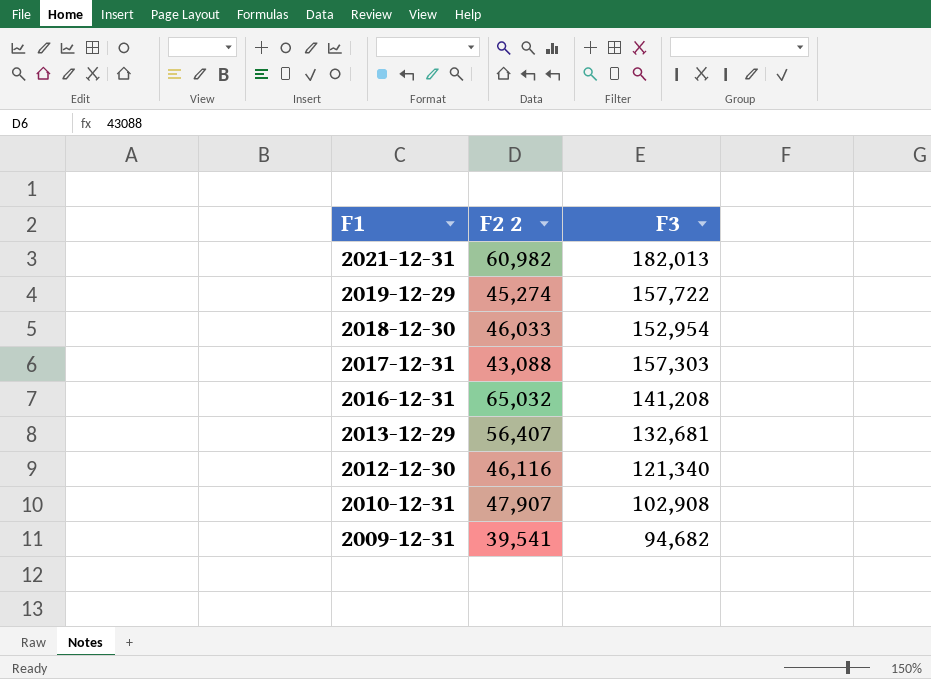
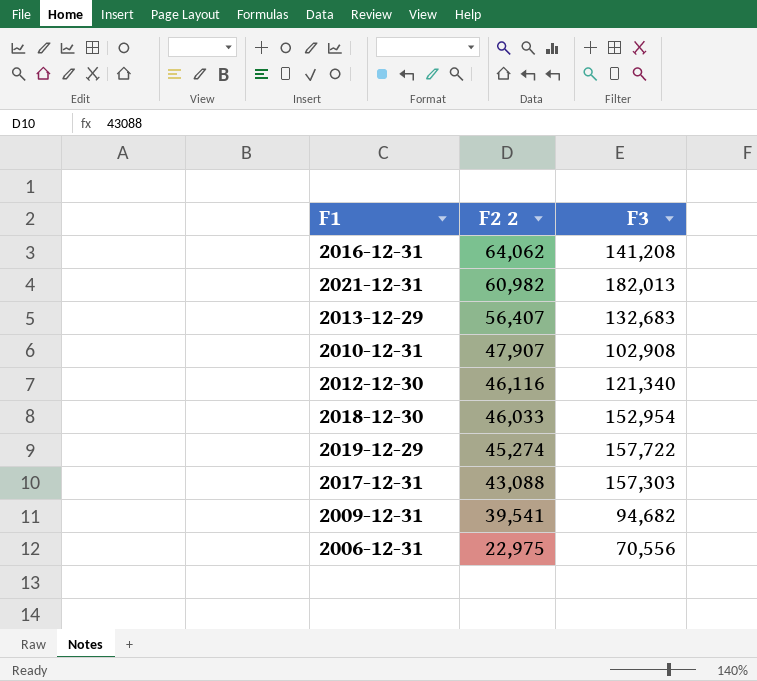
row order: F1 descending -> F2 2 descending
2016-12-31 | F2 2: 65,032 -> 64,062
2013-12-29 | F3: 132,681 -> 132,683
row 2006-12-31: none -> 22,975 | 70,556

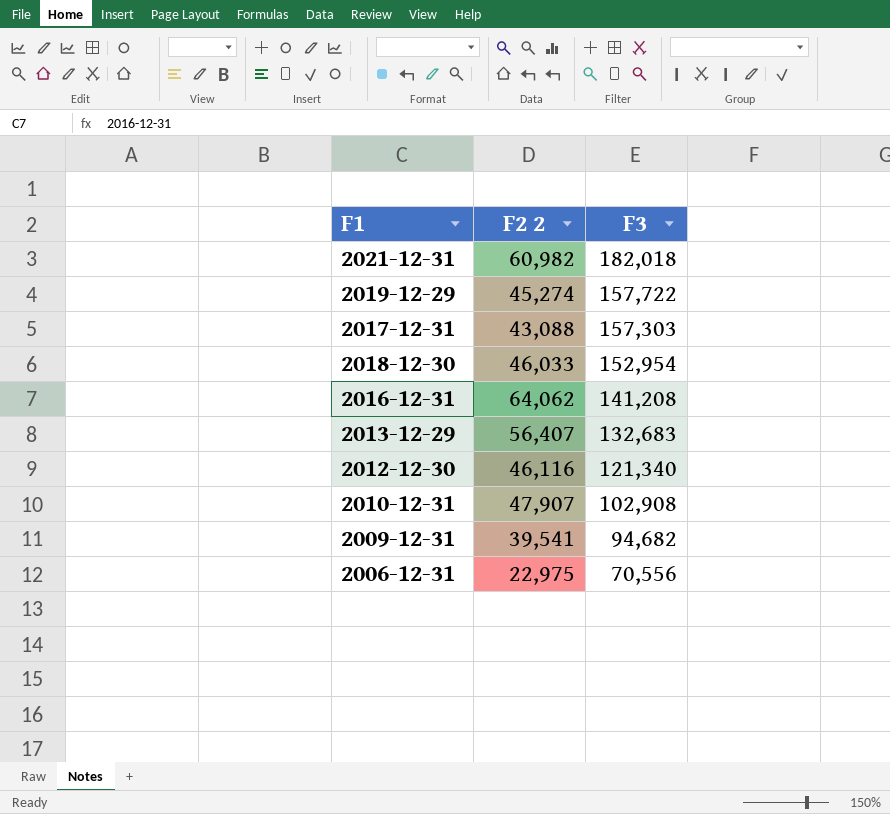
row order: F2 2 descending -> F3 descending
2021-12-31 | F3: 182,013 -> 182,018

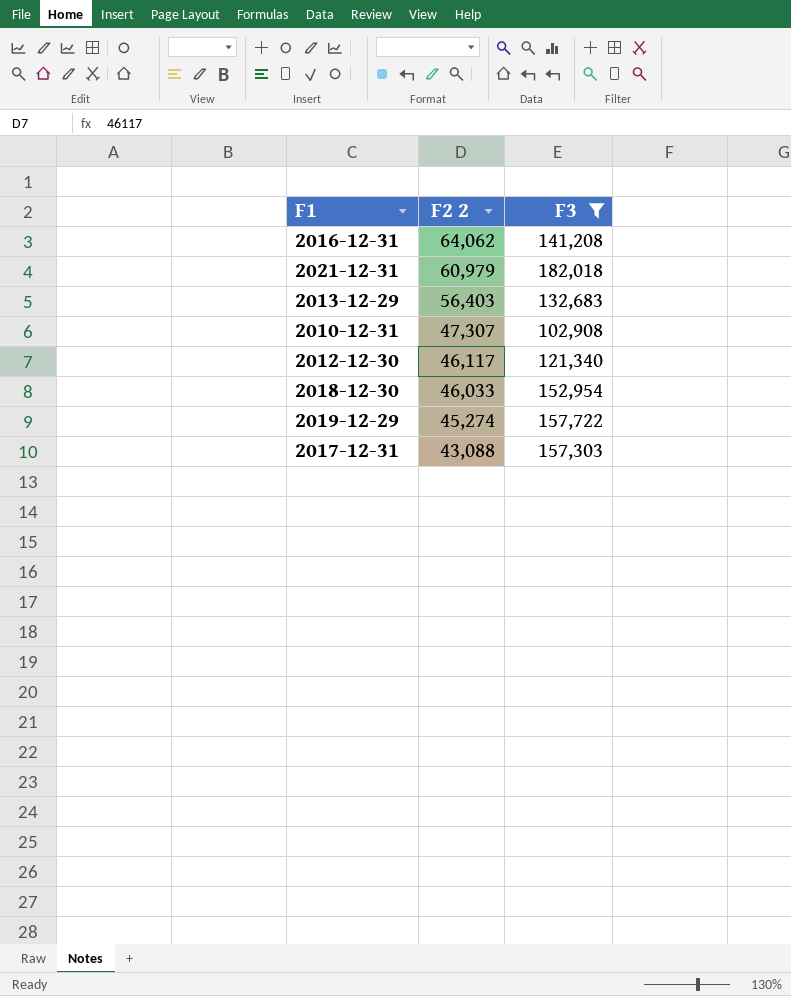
filter: none -> F3 >= 102,908
row order: F3 descending -> F2 2 descending
2021-12-31 | F2 2: 60,982 -> 60,979
2013-12-29 | F2 2: 56,407 -> 56,403
2010-12-31 | F2 2: 47,907 -> 47,307
2012-12-30 | F2 2: 46,116 -> 46,117

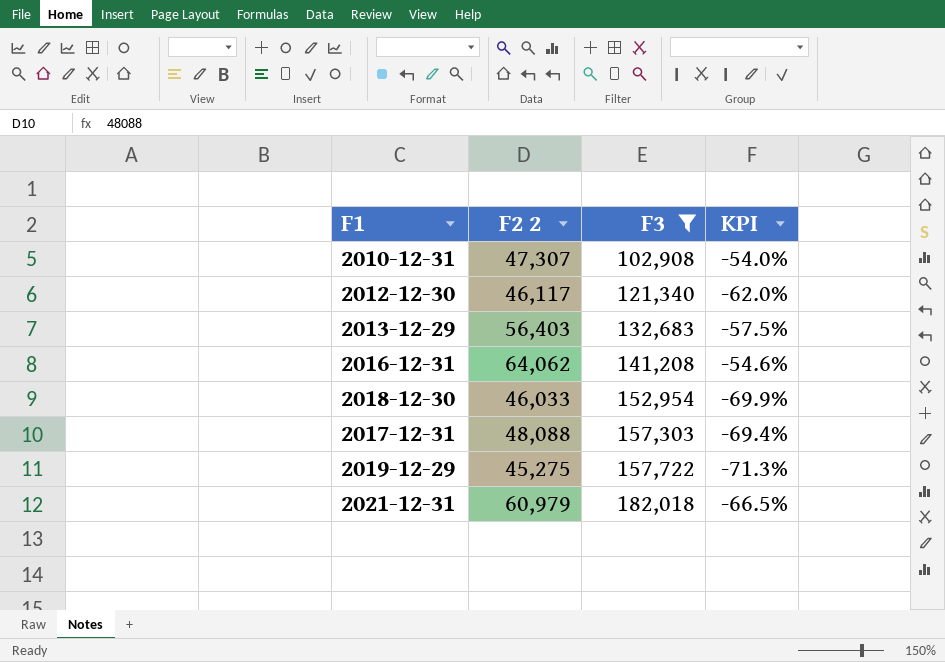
row order: F2 2 descending -> F3 ascending
column KPI | formula: none -> ([F2 2] - [F3]) / [F3]
2017-12-31 | F2 2: 43,088 -> 48,088
2019-12-29 | F2 2: 45,274 -> 45,275

